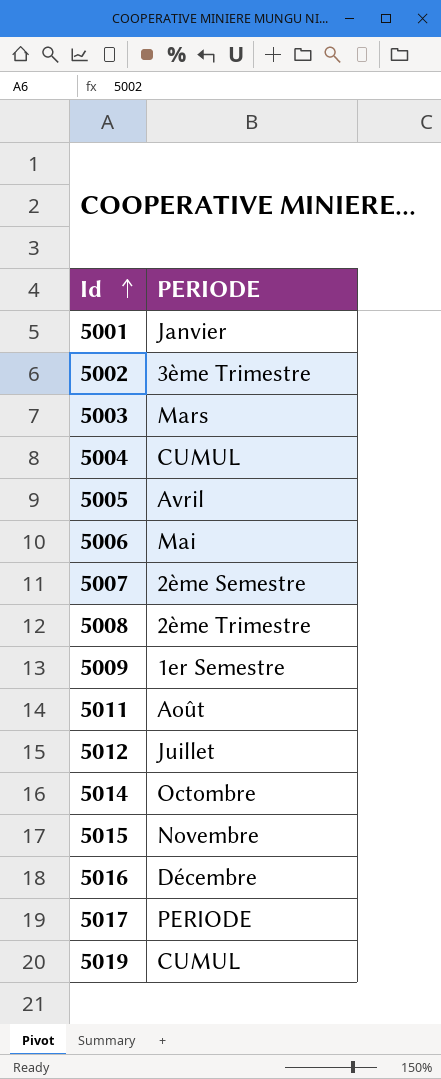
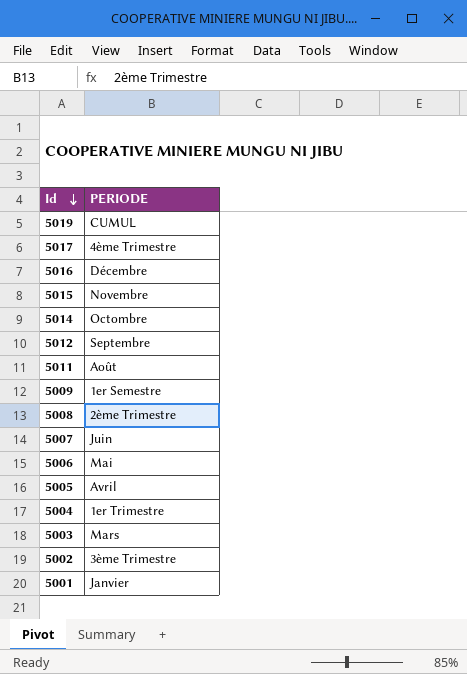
row order: Id ascending -> Id descending
5017 | PERIODE: PERIODE -> 4ème Trimestre
5012 | PERIODE: Juillet -> Septembre
5007 | PERIODE: 2ème Semestre -> Juin
5004 | PERIODE: CUMUL -> 1er Trimestre

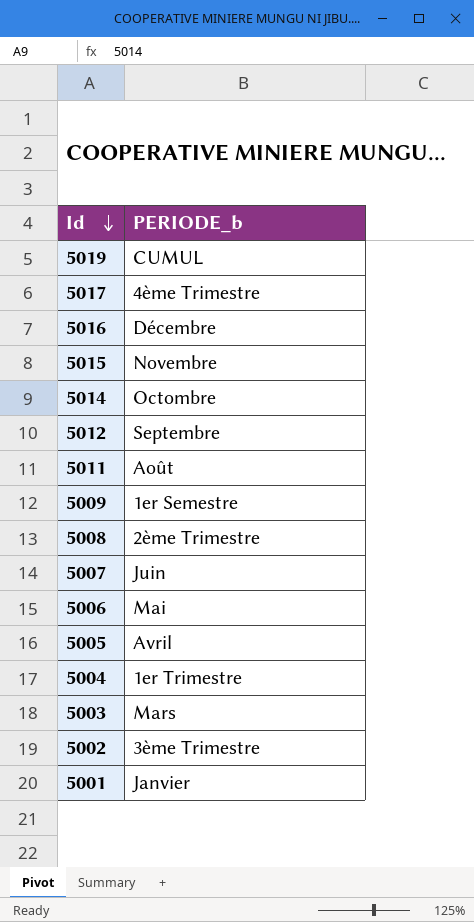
column name: PERIODE -> PERIODE_b

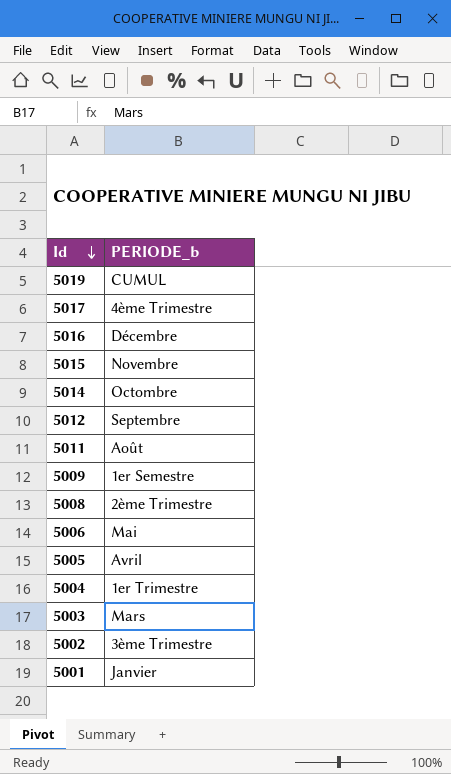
row 5007: Juin -> none

